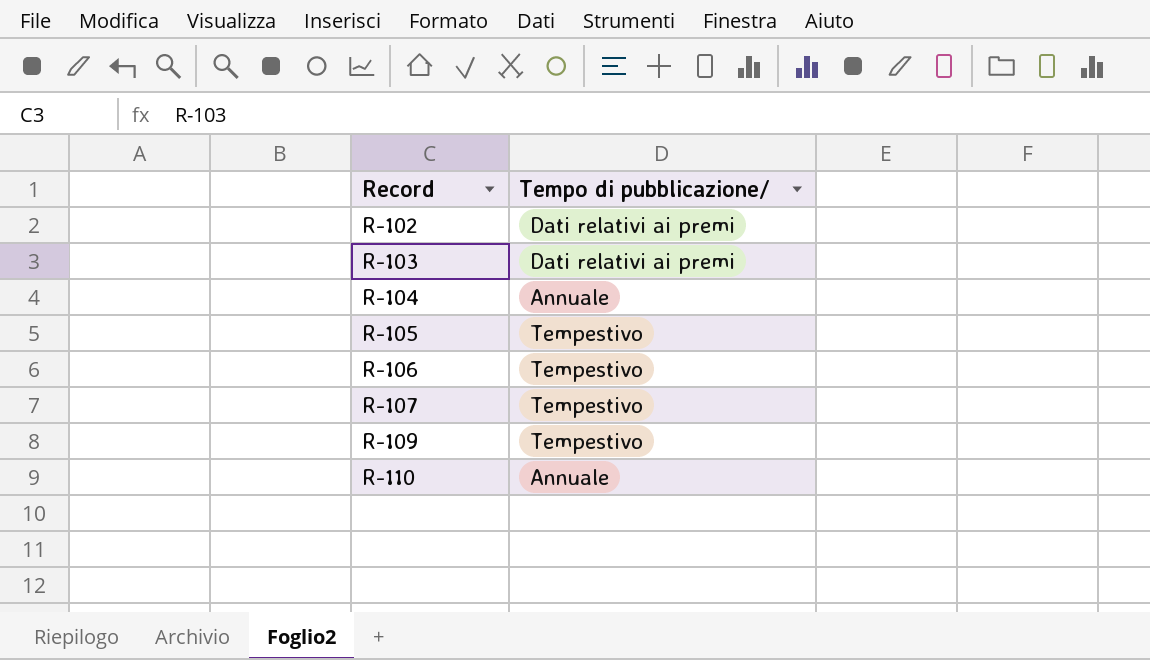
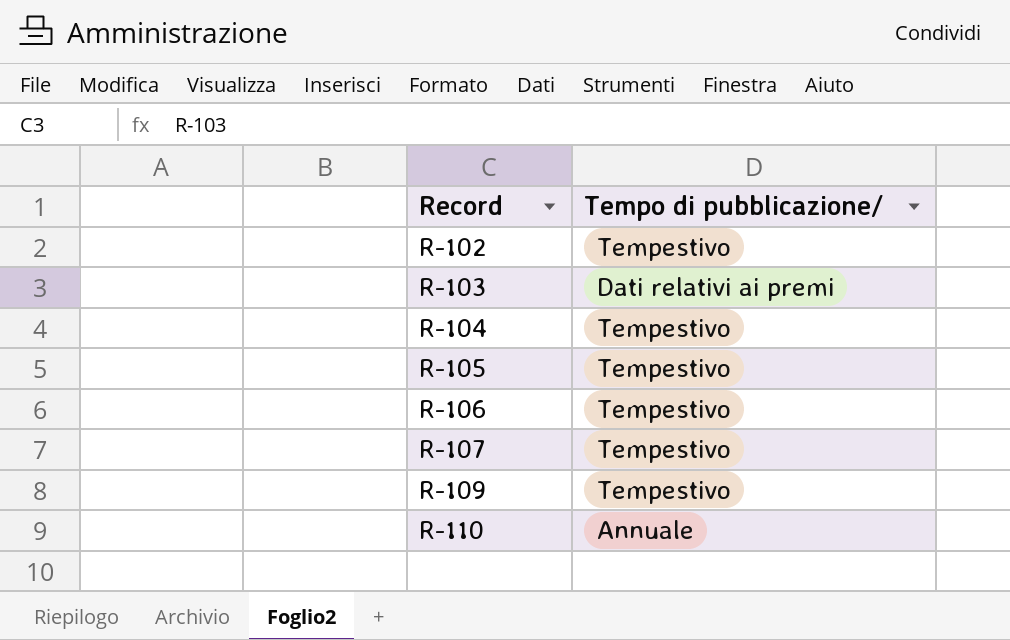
R-102 | Tempo di pubblicazione/: Dati relativi ai premi -> Tempestivo
R-104 | Tempo di pubblicazione/: Annuale -> Tempestivo

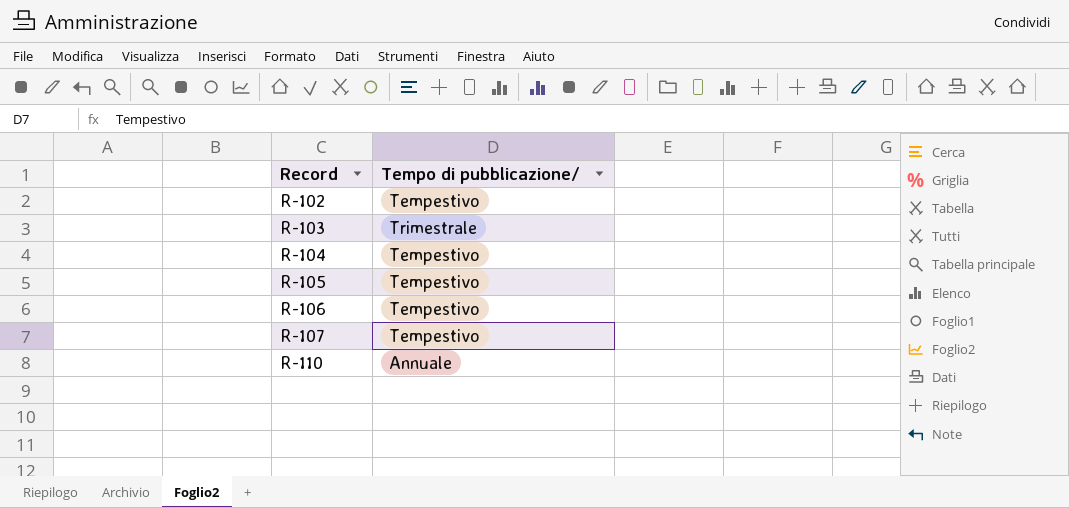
row R-109: Tempestivo -> none
R-103 | Tempo di pubblicazione/: Dati relativi ai premi -> Trimestrale

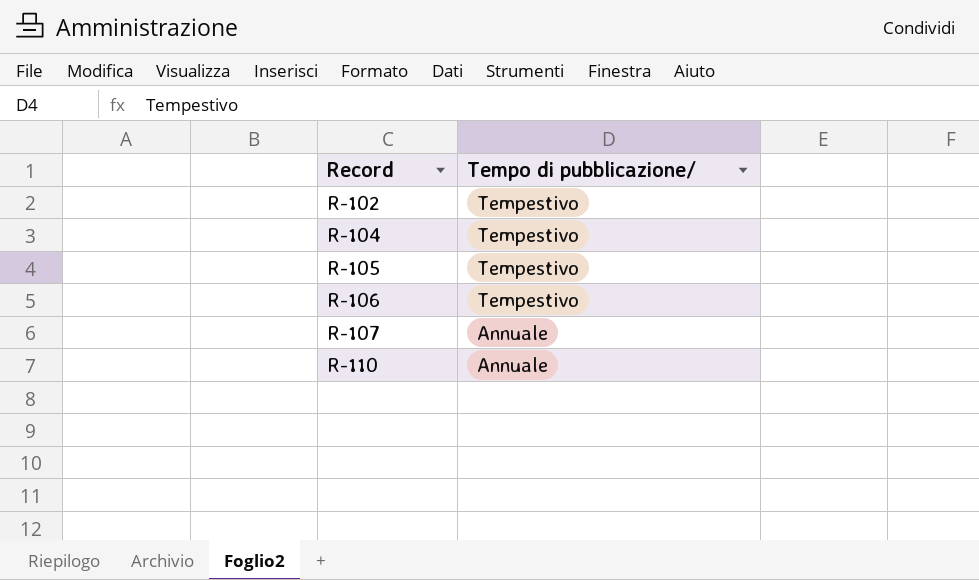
row R-103: Trimestrale -> none
R-107 | Tempo di pubblicazione/: Tempestivo -> Annuale

